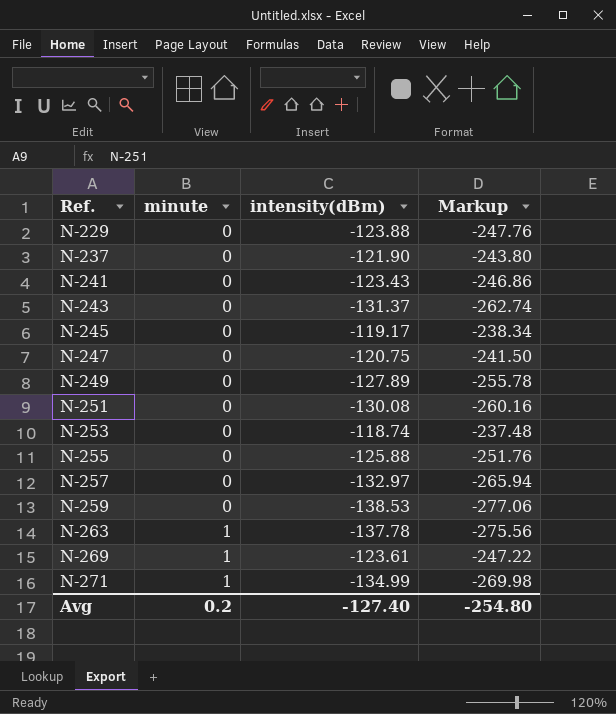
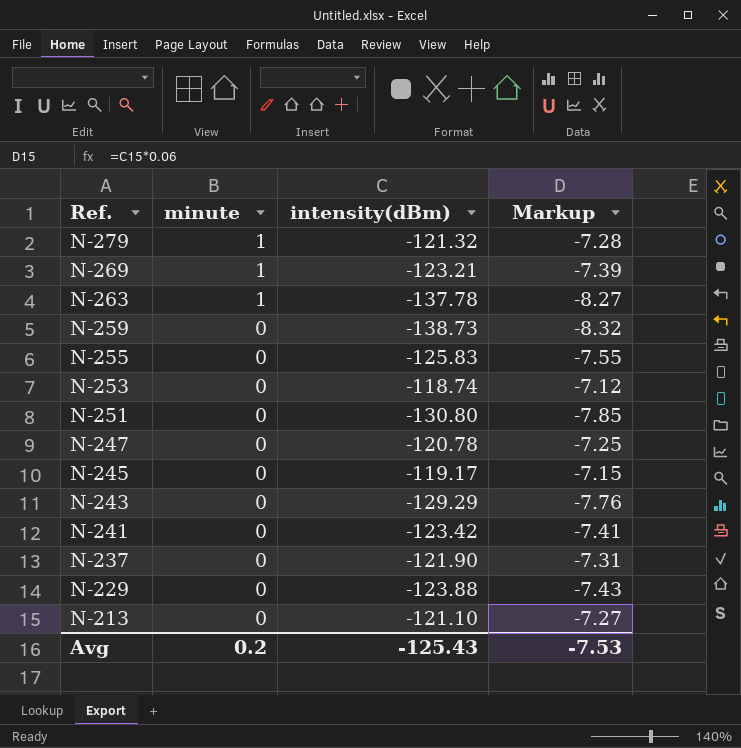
row order: Ref. ascending -> Ref. descending
column Markup | formula: [intensity(dBm)] * 2 -> [intensity(dBm)] * 0.06
row N-249: 0 | -127.89 | -255.78 -> none
row N-257: 0 | -132.97 | -265.94 -> none
row N-271: 1 | -134.99 | -269.98 -> none
row N-279: none -> 1 | -121.32 | -7.28
N-269 | intensity(dBm): -123.61 -> -123.21
N-259 | intensity(dBm): -138.53 -> -138.73
N-255 | intensity(dBm): -125.88 -> -125.83
N-251 | intensity(dBm): -130.08 -> -130.80
N-247 | intensity(dBm): -120.75 -> -120.78
N-243 | intensity(dBm): -131.37 -> -129.29
N-241 | intensity(dBm): -123.43 -> -123.42
row N-213: none -> 0 | -121.10 | -7.27
Avg | intensity(dBm): -127.40 -> -125.43
Avg | Markup: -254.80 -> -7.53

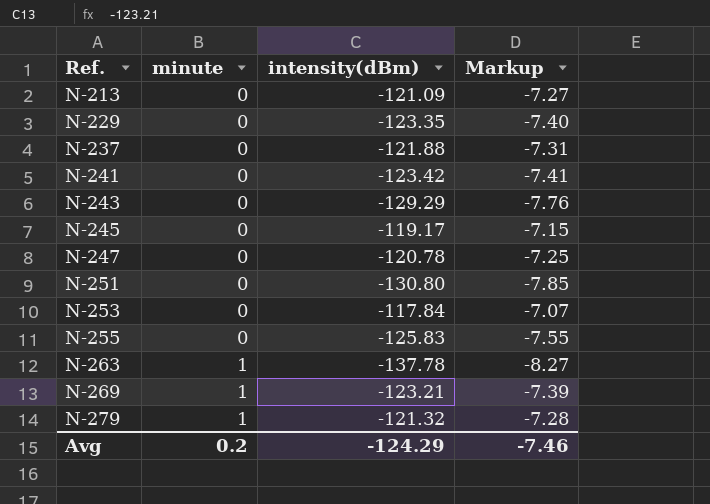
row order: Ref. descending -> Ref. ascending
row N-259: 0 | -138.73 | -8.32 -> none
N-213 | intensity(dBm): -121.10 -> -121.09
N-229 | intensity(dBm): -123.88 -> -123.35
N-229 | Markup: -7.43 -> -7.40
N-237 | intensity(dBm): -121.90 -> -121.88
N-253 | intensity(dBm): -118.74 -> -117.84
N-253 | Markup: -7.12 -> -7.07
Avg | intensity(dBm): -125.43 -> -124.29
Avg | Markup: -7.53 -> -7.46

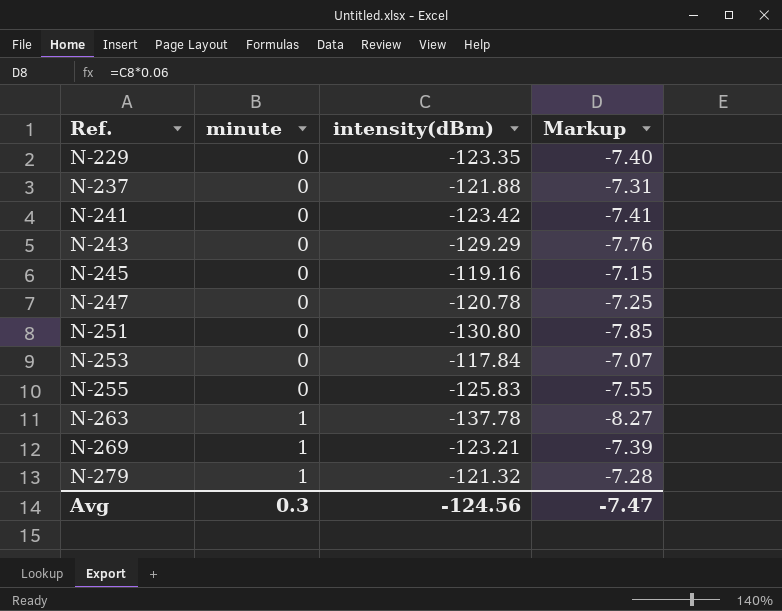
row N-213: 0 | -121.09 | -7.27 -> none
N-245 | intensity(dBm): -119.17 -> -119.16
Avg | minute: 0.2 -> 0.3
Avg | intensity(dBm): -124.29 -> -124.56
Avg | Markup: -7.46 -> -7.47

